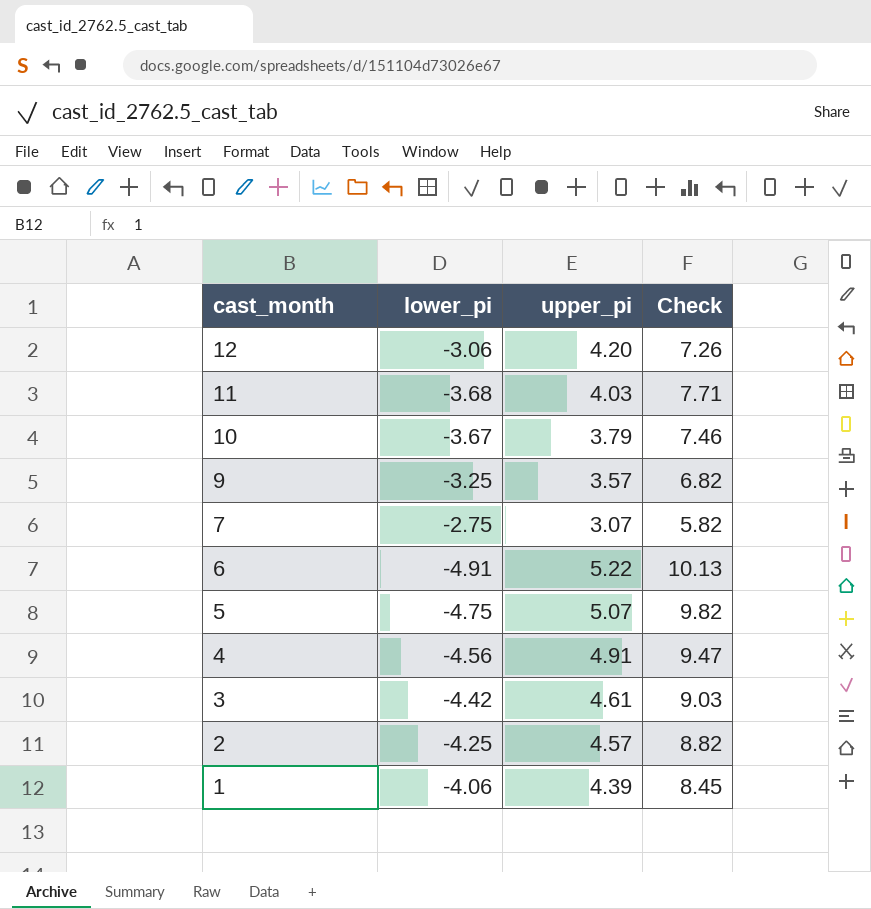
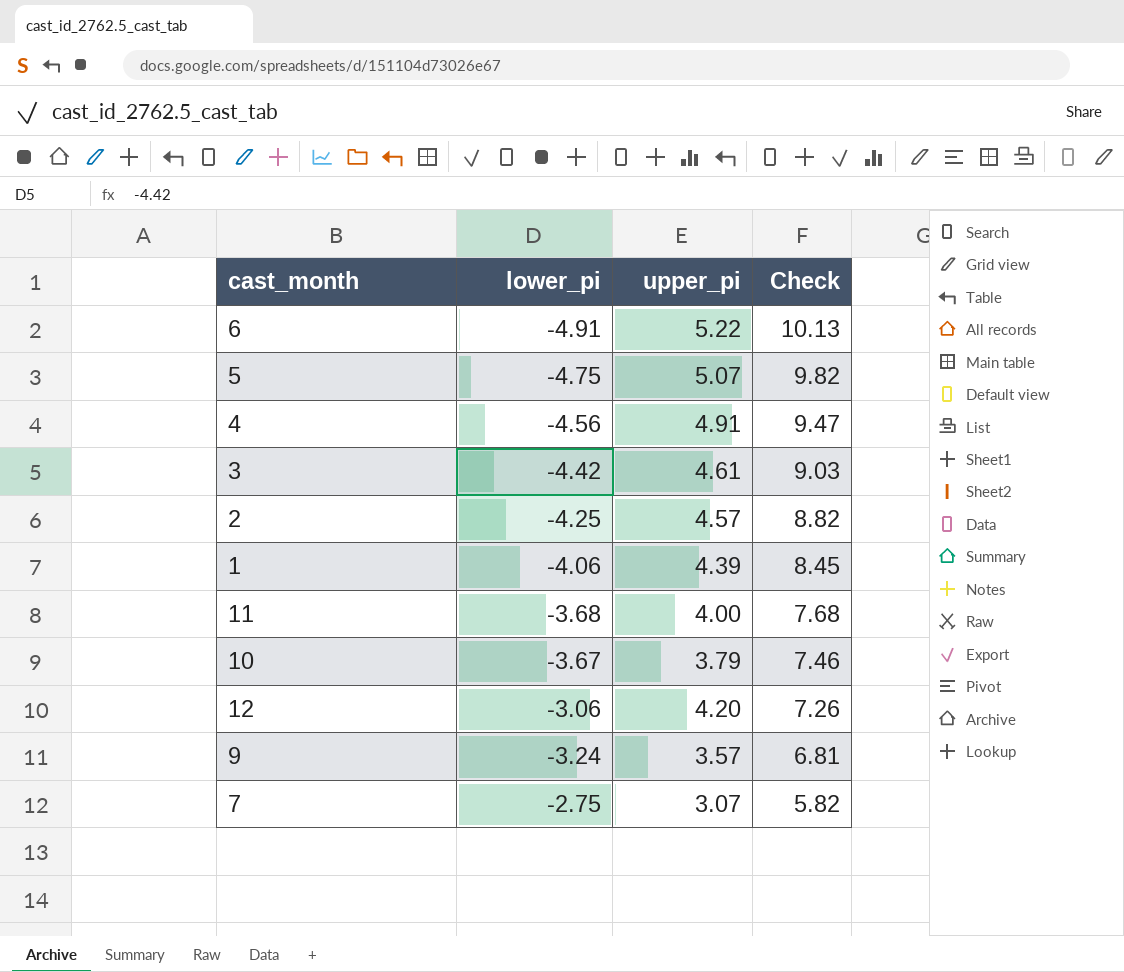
row order: cast_month descending -> Check descending
11 | upper_pi: 4.03 -> 4.00
11 | Check: 7.71 -> 7.68
9 | lower_pi: -3.25 -> -3.24
9 | Check: 6.82 -> 6.81

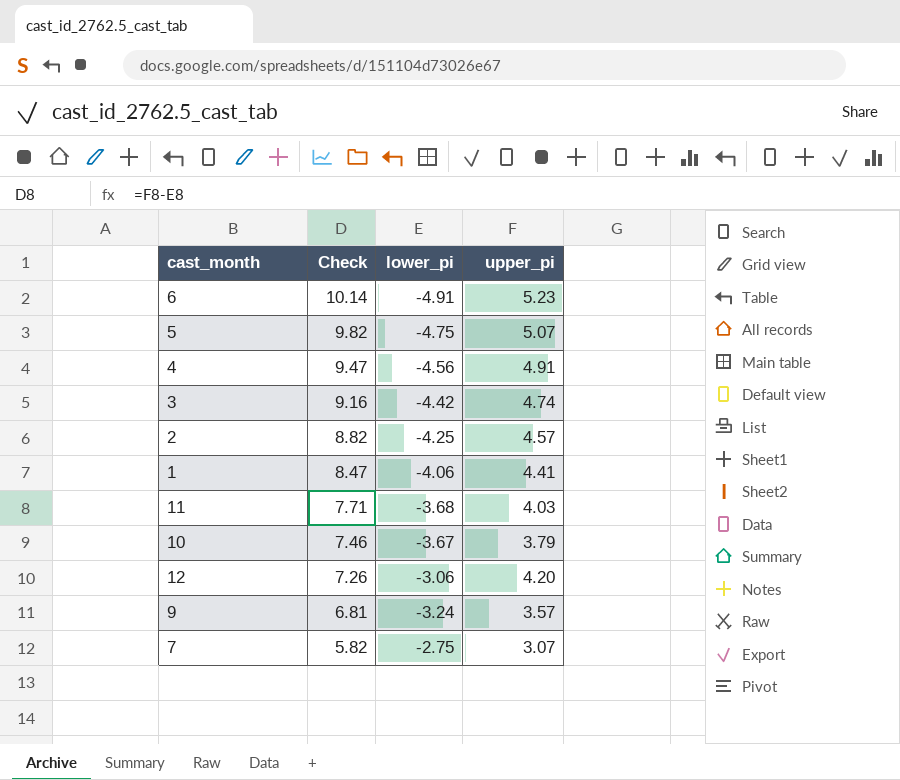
column Check | position: 4 -> 2
6 | Check: 10.13 -> 10.14
6 | upper_pi: 5.22 -> 5.23
3 | Check: 9.03 -> 9.16
3 | upper_pi: 4.61 -> 4.74
1 | Check: 8.45 -> 8.47
1 | upper_pi: 4.39 -> 4.41
11 | Check: 7.68 -> 7.71
11 | upper_pi: 4.00 -> 4.03

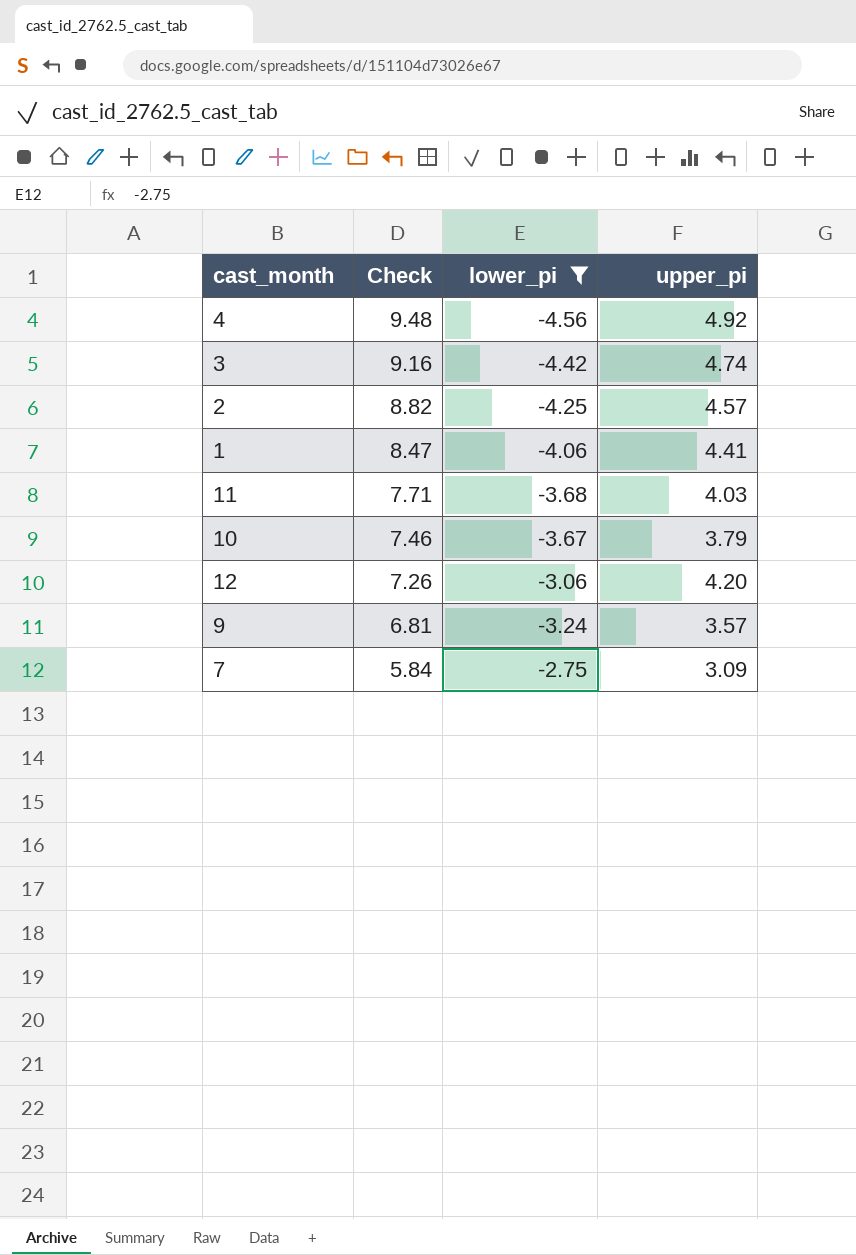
filter: none -> lower_pi >= -4.56
4 | Check: 9.47 -> 9.48
4 | upper_pi: 4.91 -> 4.92
7 | Check: 5.82 -> 5.84
7 | upper_pi: 3.07 -> 3.09

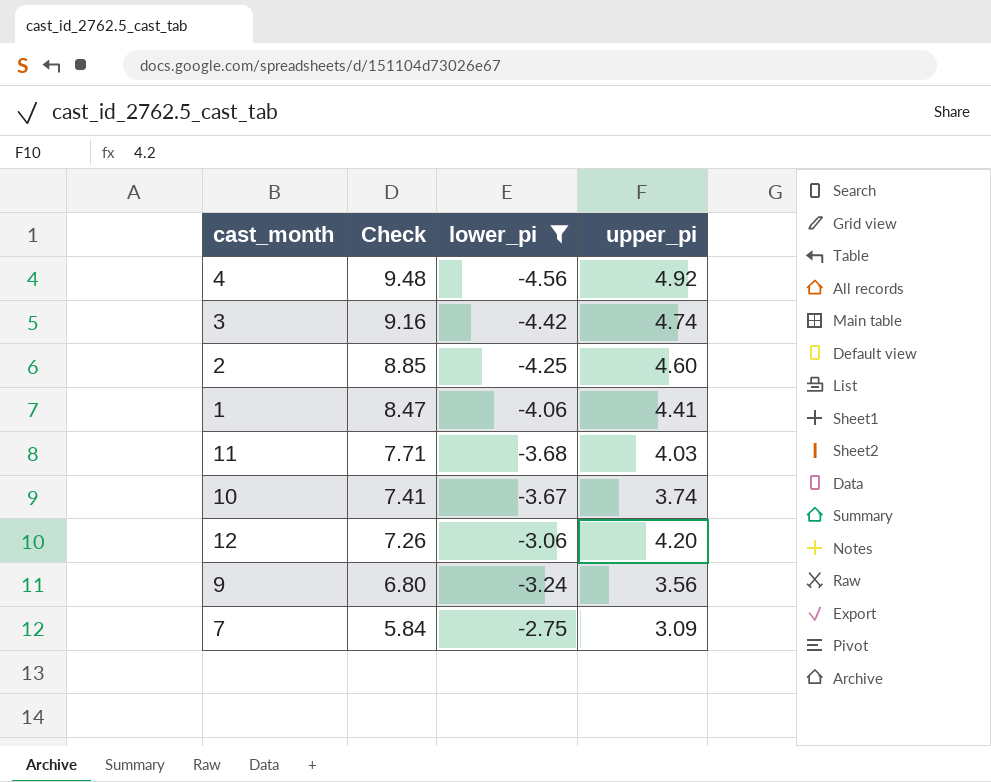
2 | Check: 8.82 -> 8.85
2 | upper_pi: 4.57 -> 4.60
10 | Check: 7.46 -> 7.41
10 | upper_pi: 3.79 -> 3.74
9 | Check: 6.81 -> 6.80
9 | upper_pi: 3.57 -> 3.56

